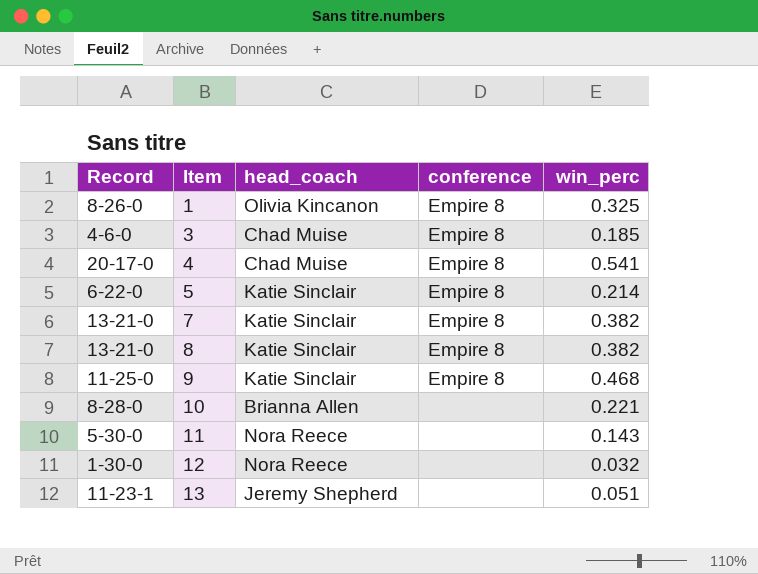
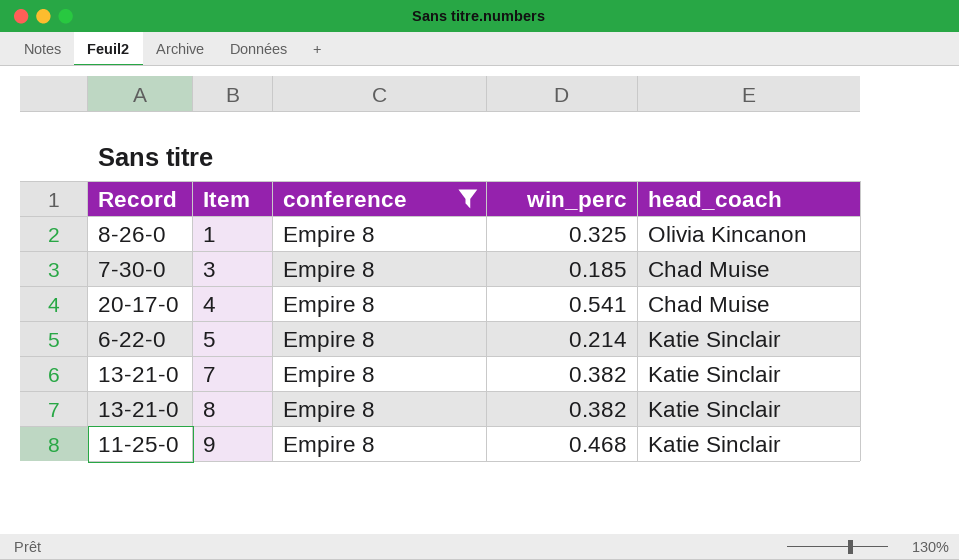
filter: none -> conference = Empire 8
column head_coach | position: 3 -> 5
3 | Record: 4-6-0 -> 7-30-0

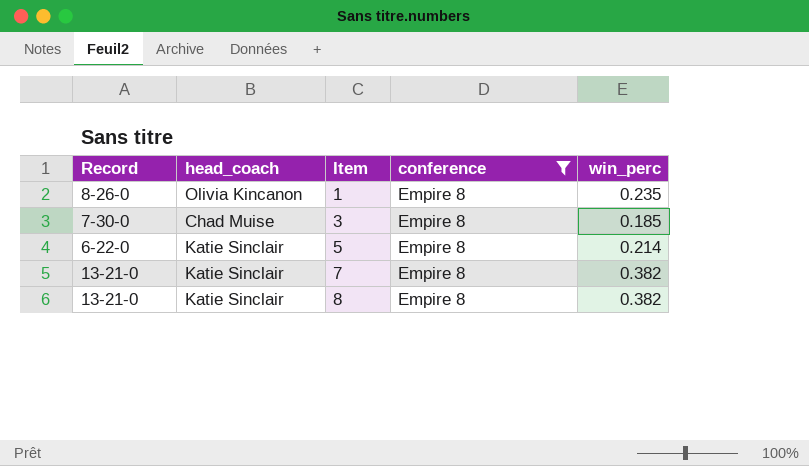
column head_coach | position: 5 -> 2
row 4: 20-17-0 | Empire 8 | 0.541 | Chad Muise -> none
row 9: 11-25-0 | Empire 8 | 0.468 | Katie Sinclair -> none
1 | win_perc: 0.325 -> 0.235

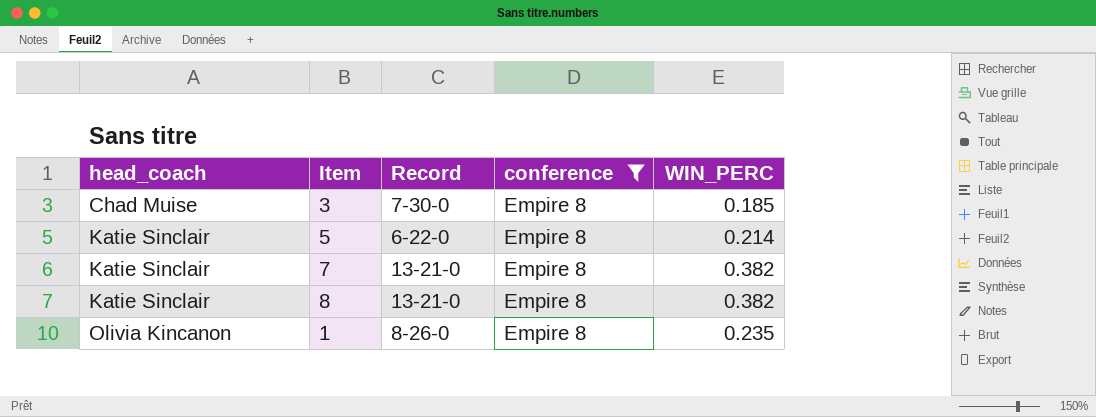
row order: Item ascending -> head_coach ascending
column Record | position: 1 -> 3
column name: win_perc -> WIN_PERC

